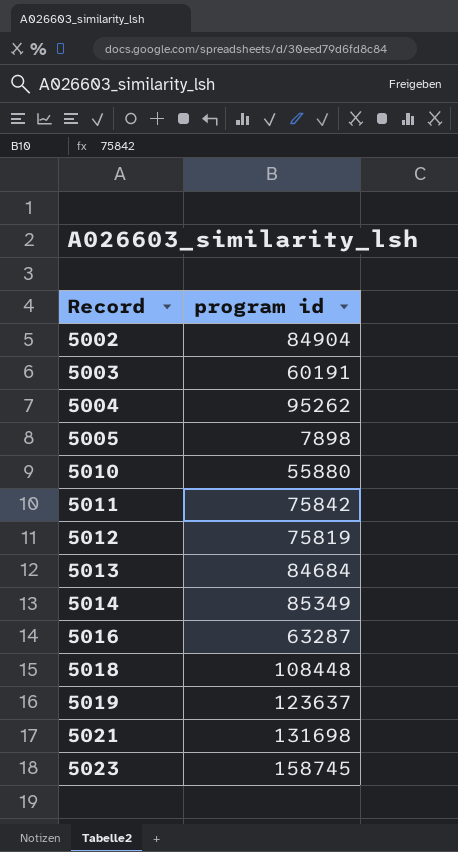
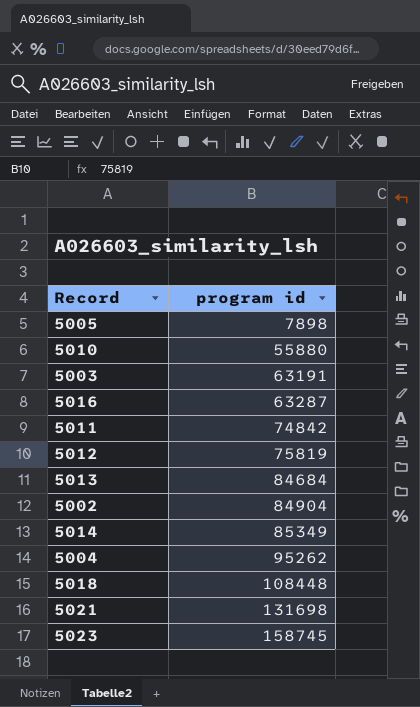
row order: Record ascending -> program id ascending
row 5019: 123637 -> none
5003 | program id: 60191 -> 63191
5011 | program id: 75842 -> 74842

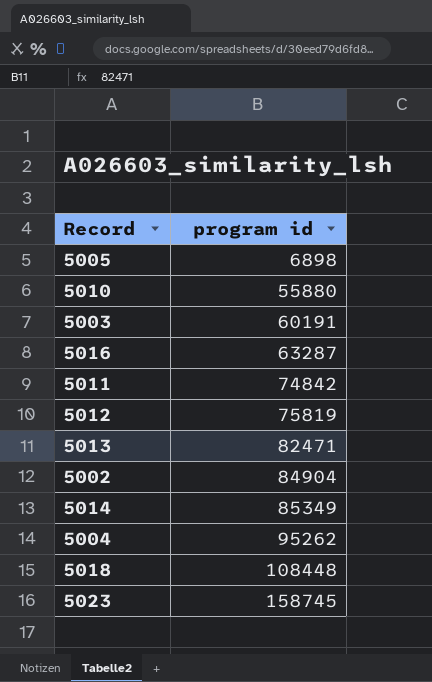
row 5021: 131698 -> none
5005 | program id: 7898 -> 6898
5003 | program id: 63191 -> 60191
5013 | program id: 84684 -> 82471

